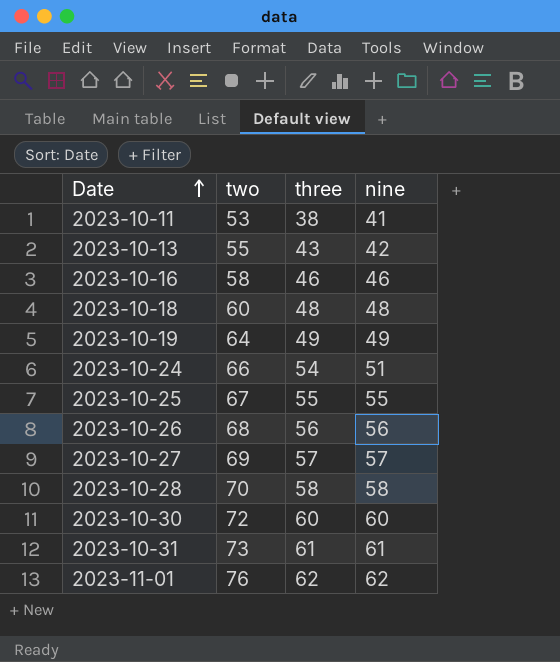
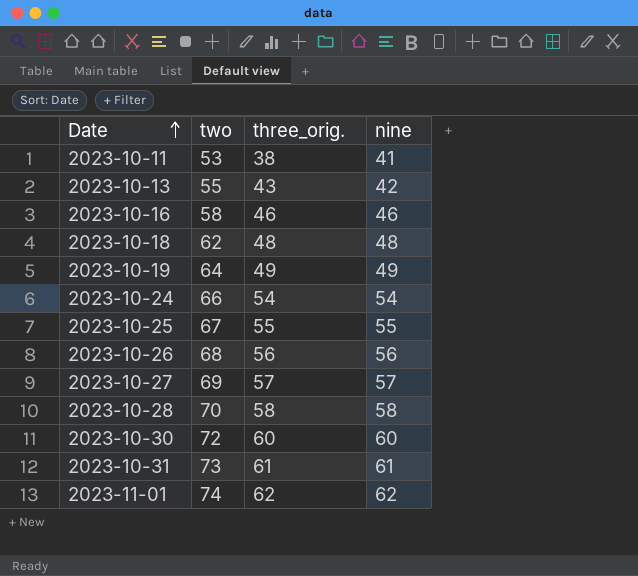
column name: three -> three_orig.
2023-10-18 | two: 60 -> 62
2023-10-24 | nine: 51 -> 54
2023-11-01 | two: 76 -> 74

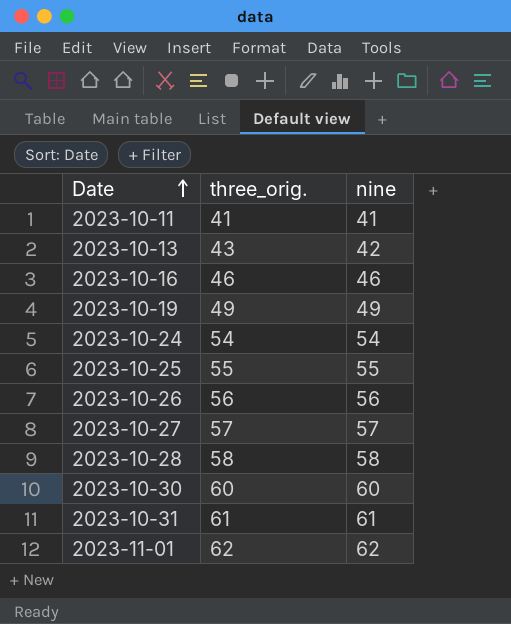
column two | position: 2 -> none
row 2023-10-18: 62 | 48 | 48 -> none
2023-10-11 | three_orig.: 38 -> 41

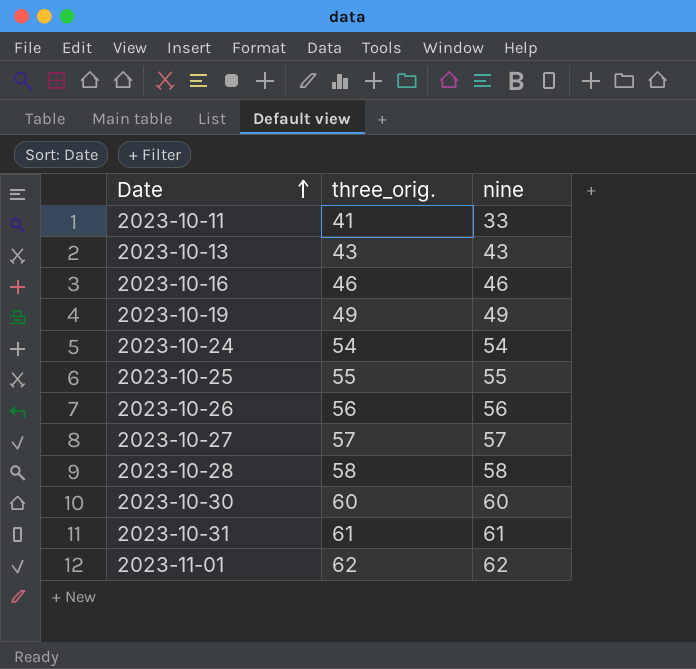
2023-10-11 | nine: 41 -> 33
2023-10-13 | nine: 42 -> 43

